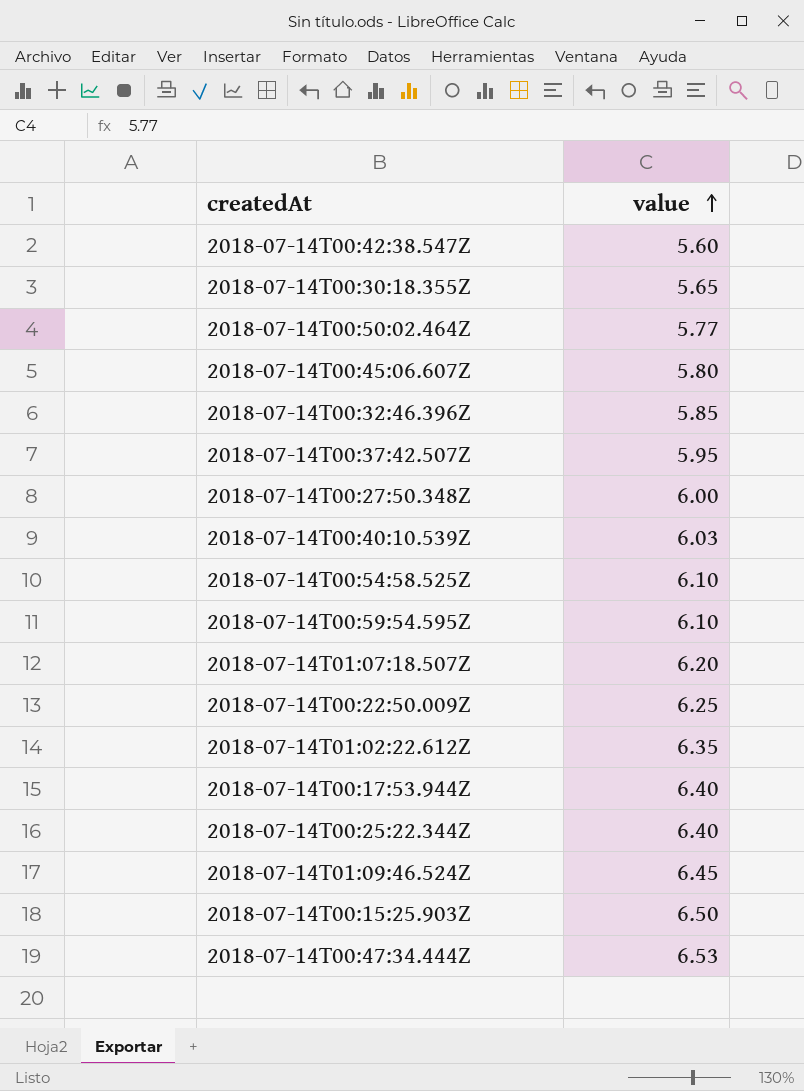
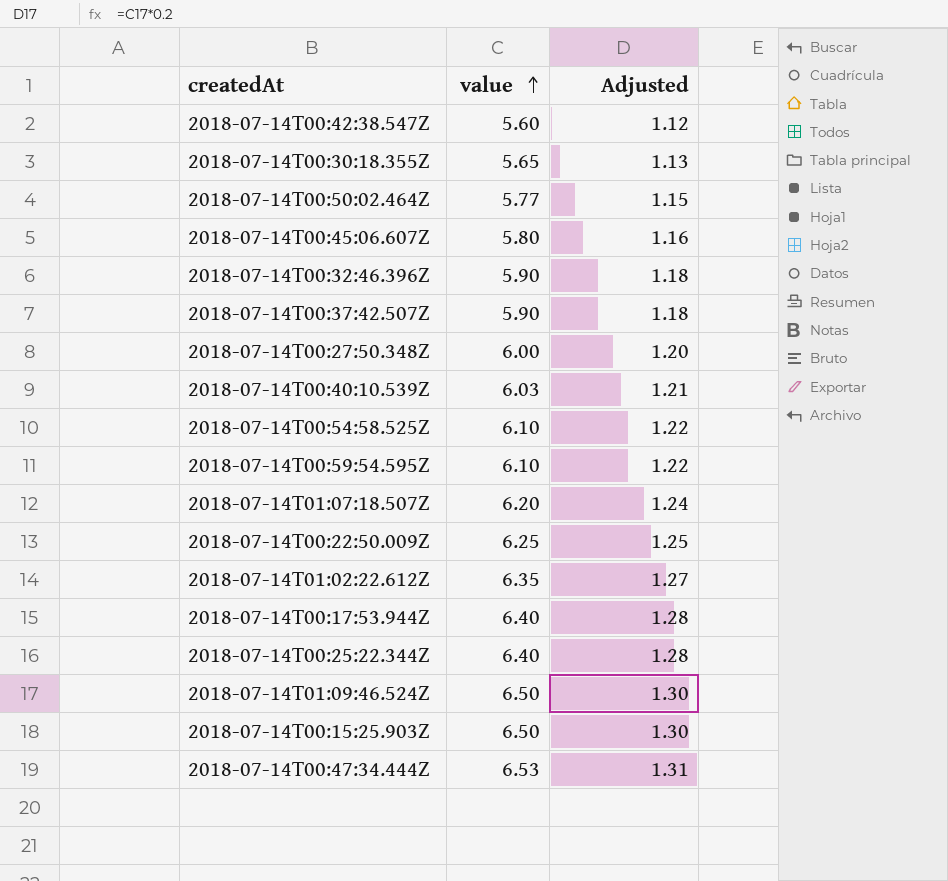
column Adjusted | formula: none -> [value] * 0.2
2018-07-14T00:32:46.396Z | value: 5.85 -> 5.90
2018-07-14T00:37:42.507Z | value: 5.95 -> 5.90
2018-07-14T01:09:46.524Z | value: 6.45 -> 6.50

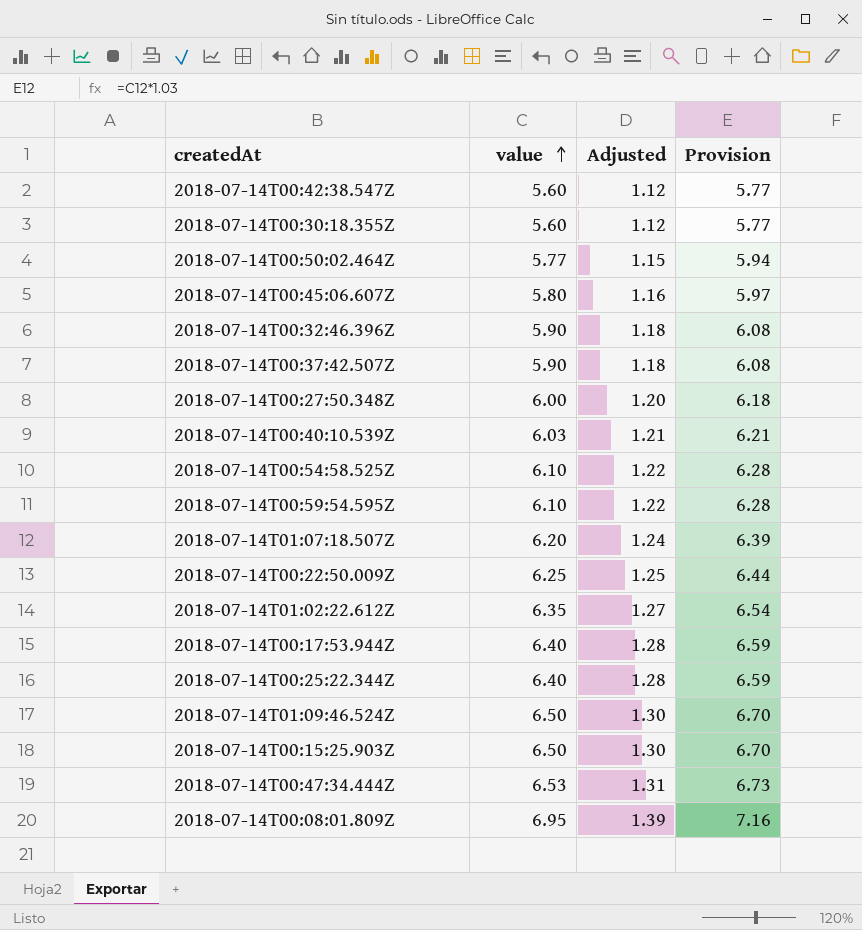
column Provision | formula: none -> [value] * 1.03
2018-07-14T00:30:18.355Z | value: 5.65 -> 5.60
2018-07-14T00:30:18.355Z | Adjusted: 1.13 -> 1.12
row 2018-07-14T00:08:01.809Z: none -> 6.95 | 1.39 | 7.16

